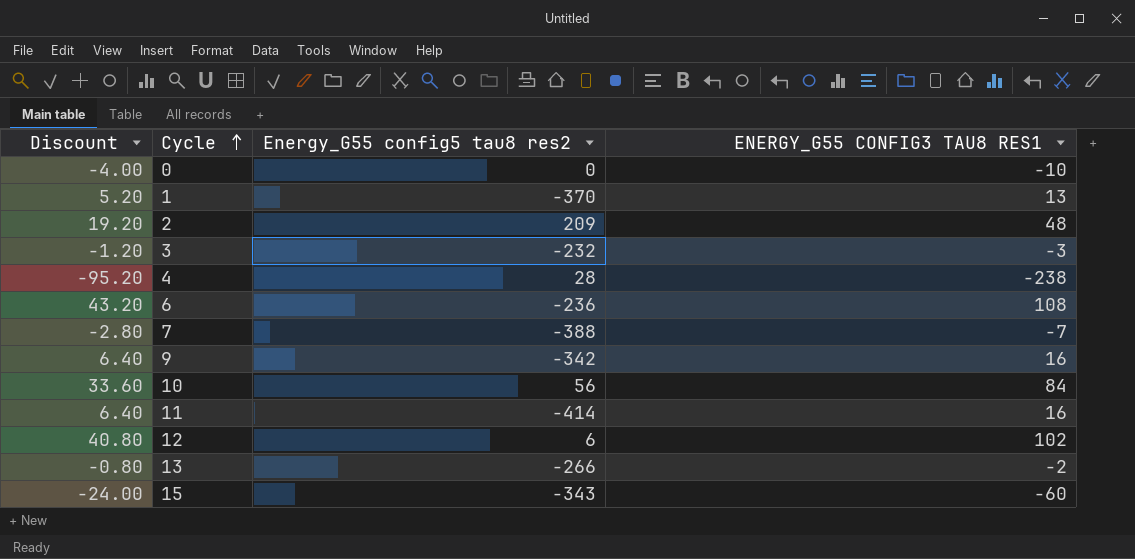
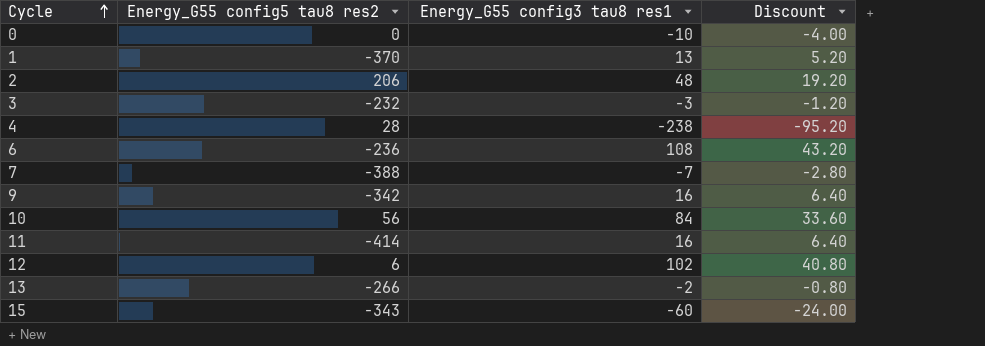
column name: ENERGY_G55 CONFIG3 TAU8 RES1 -> Energy_G55 config3 tau8 res1
column Discount | position: 1 -> 4
2 | Energy_G55 config5 tau8 res2: 209 -> 206

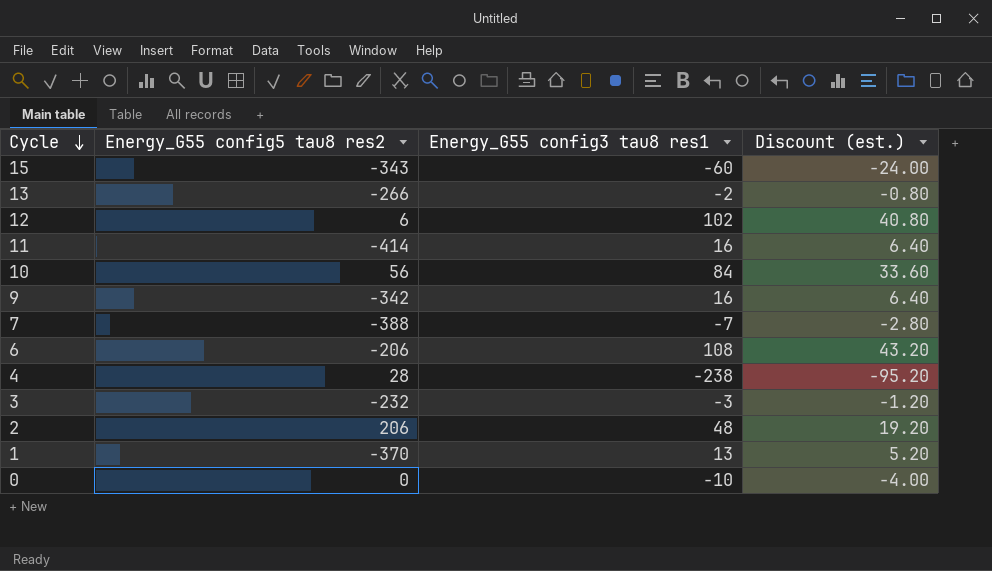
row order: Cycle ascending -> Cycle descending
column name: Discount -> Discount (est.)
6 | Energy_G55 config5 tau8 res2: -236 -> -206

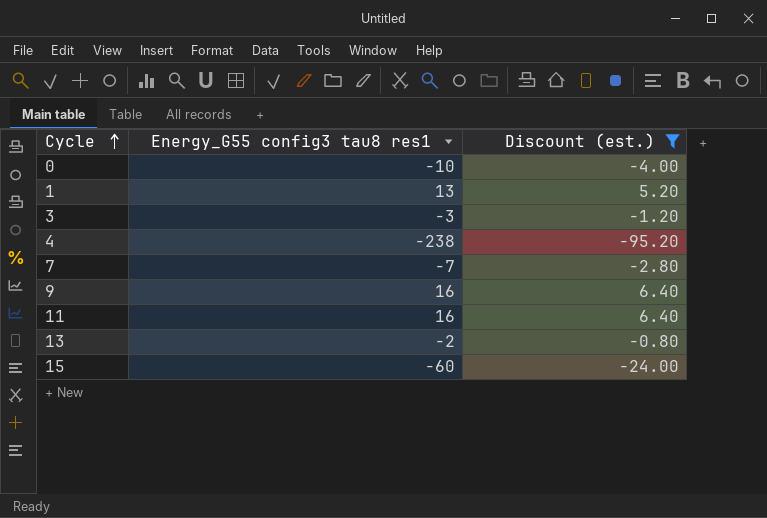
filter: none -> Discount (est.) <= 6.40
row order: Cycle descending -> Cycle ascending
column Energy_G55 config5 tau8 res2 | position: 2 -> none

